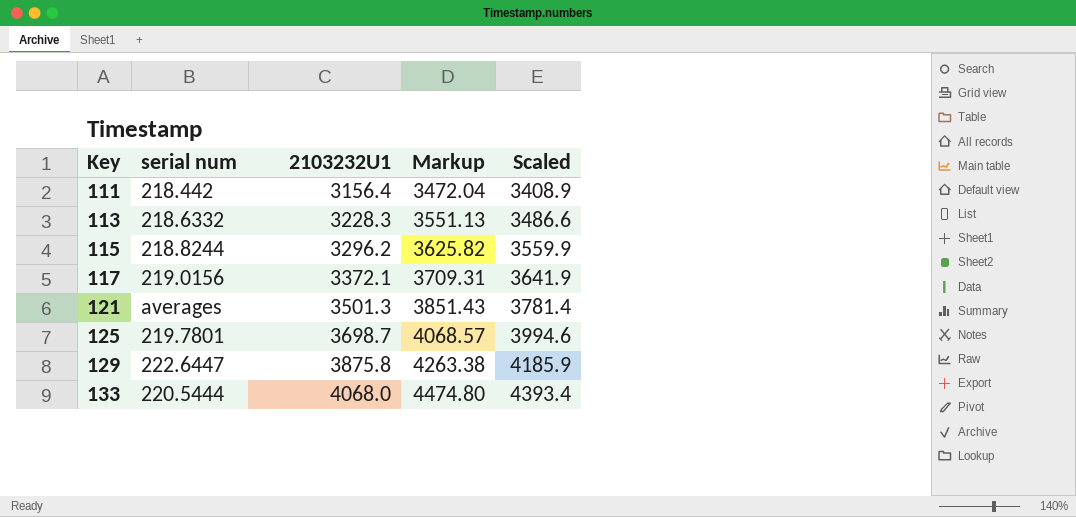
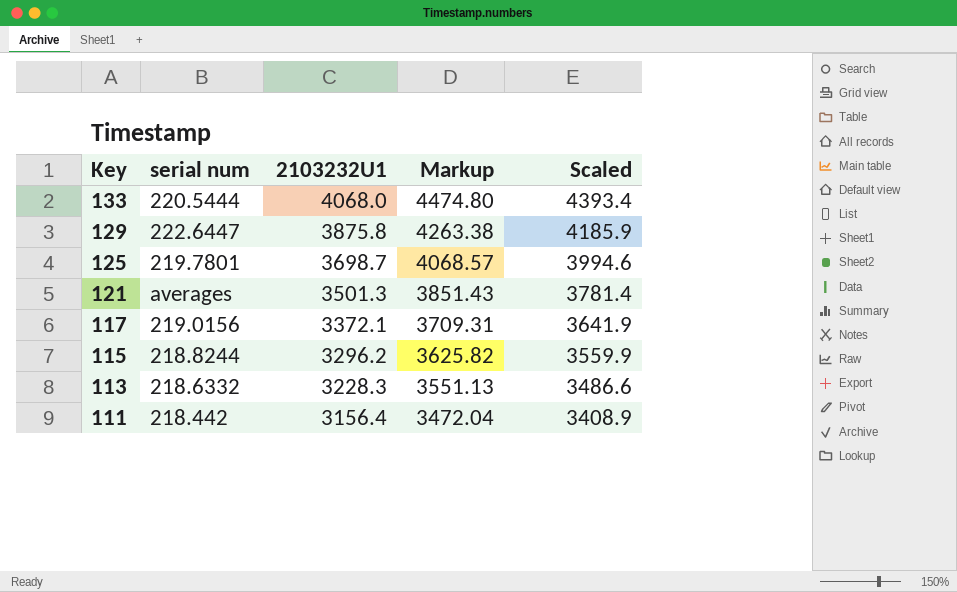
row order: Key ascending -> Key descending

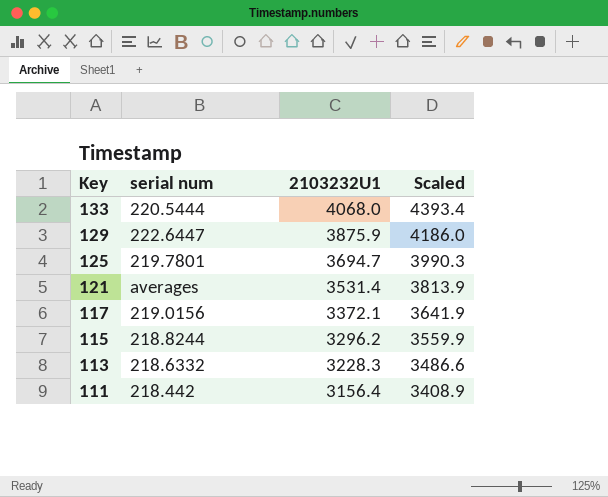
column Markup | formula: [2103232U1] * 1.1 -> none
129 | 2103232U1: 3875.8 -> 3875.9
129 | Scaled: 4185.9 -> 4186.0
125 | 2103232U1: 3698.7 -> 3694.7
125 | Scaled: 3994.6 -> 3990.3
121 | 2103232U1: 3501.3 -> 3531.4
121 | Scaled: 3781.4 -> 3813.9

